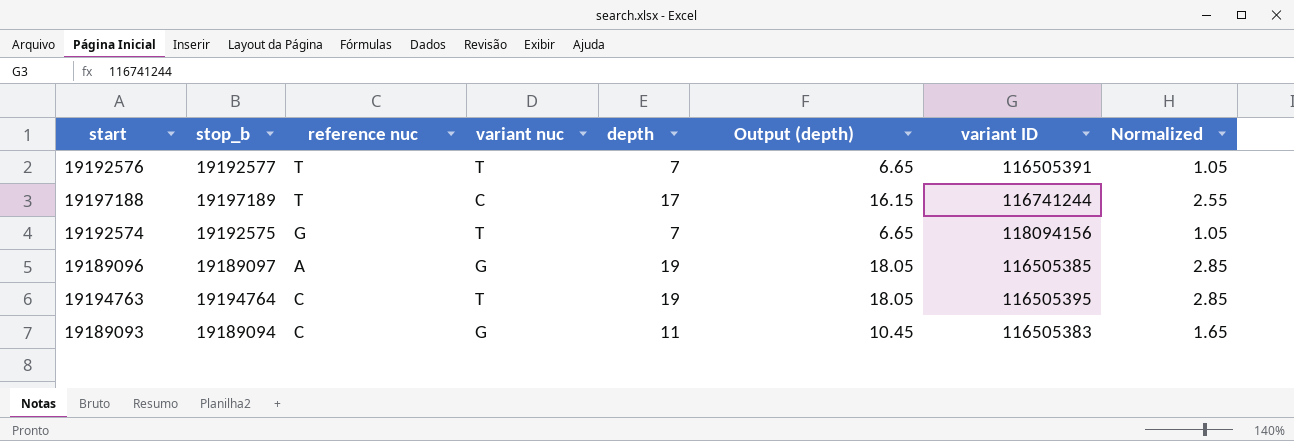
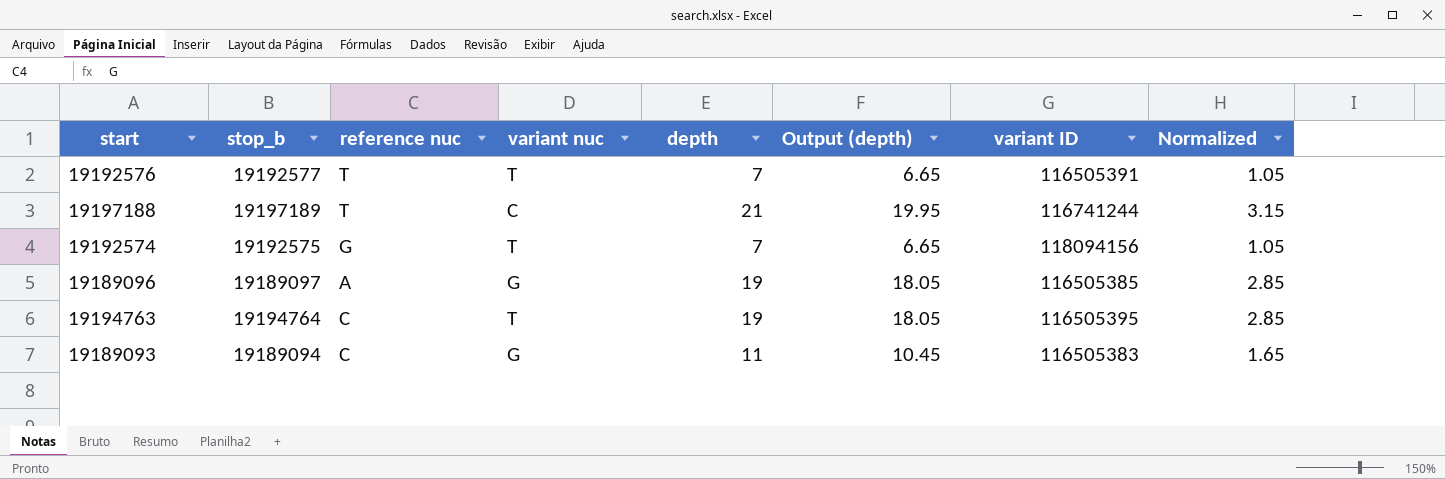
19197188 | depth: 17 -> 21
19197188 | Output (depth): 16.15 -> 19.95
19197188 | Normalized: 2.55 -> 3.15

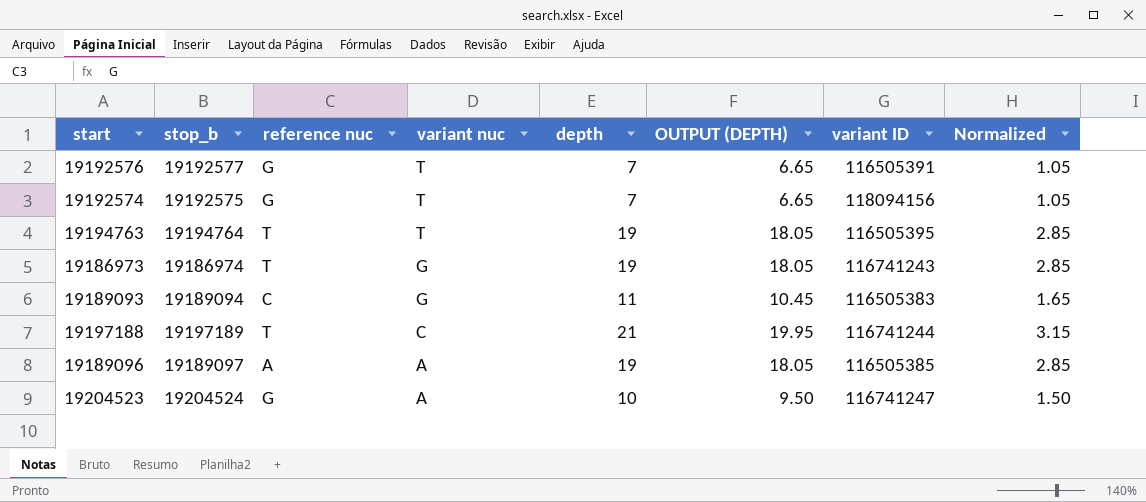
row order: none -> variant nuc descending
column name: Output (depth) -> OUTPUT (DEPTH)
19192576 | reference nuc: T -> G
19194763 | reference nuc: C -> T
row 19186973: none -> 19186974 | T | G | 19 | 18.05 | 116741243 | 2.85
19189096 | variant nuc: G -> A
row 19204523: none -> 19204524 | G | A | 10 | 9.50 | 116741247 | 1.50

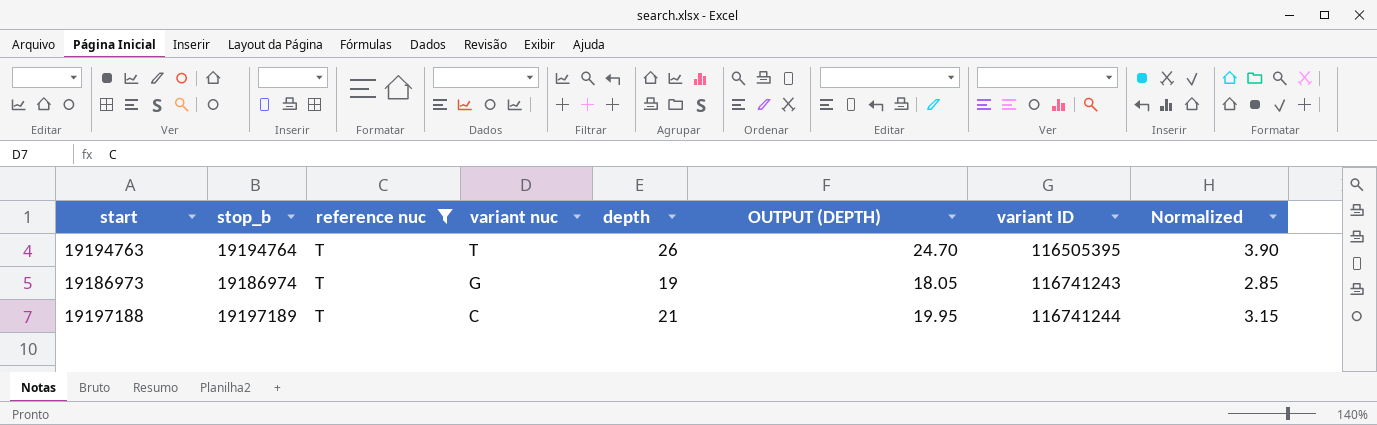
filter: none -> reference nuc = T
19194763 | depth: 19 -> 26
19194763 | OUTPUT (DEPTH): 18.05 -> 24.70
19194763 | Normalized: 2.85 -> 3.90

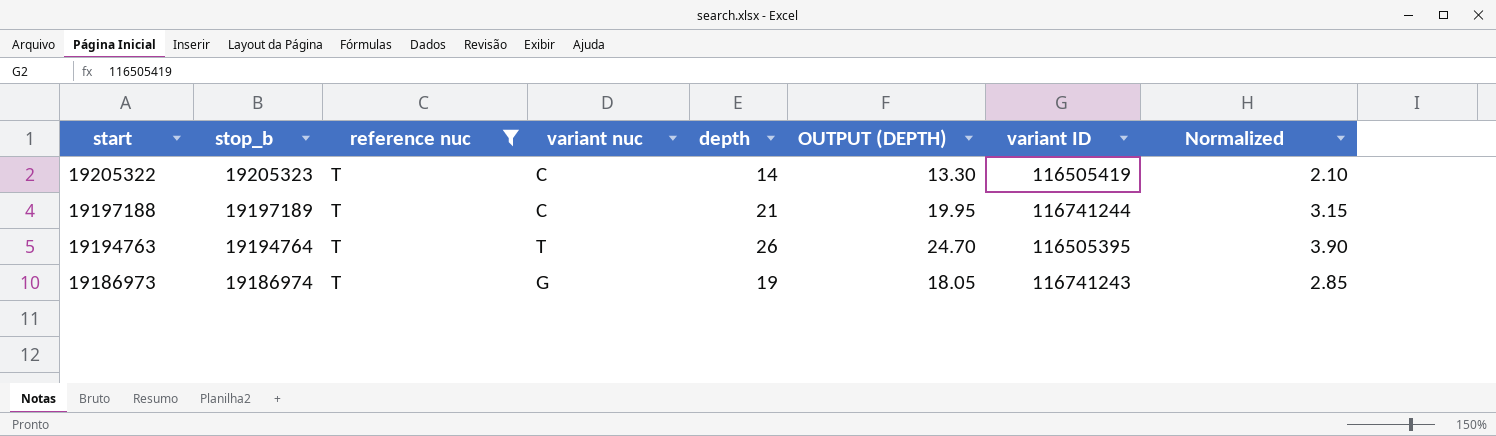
row order: variant nuc descending -> start descending
row 19205322: none -> 19205323 | T | C | 14 | 13.30 | 116505419 | 2.10

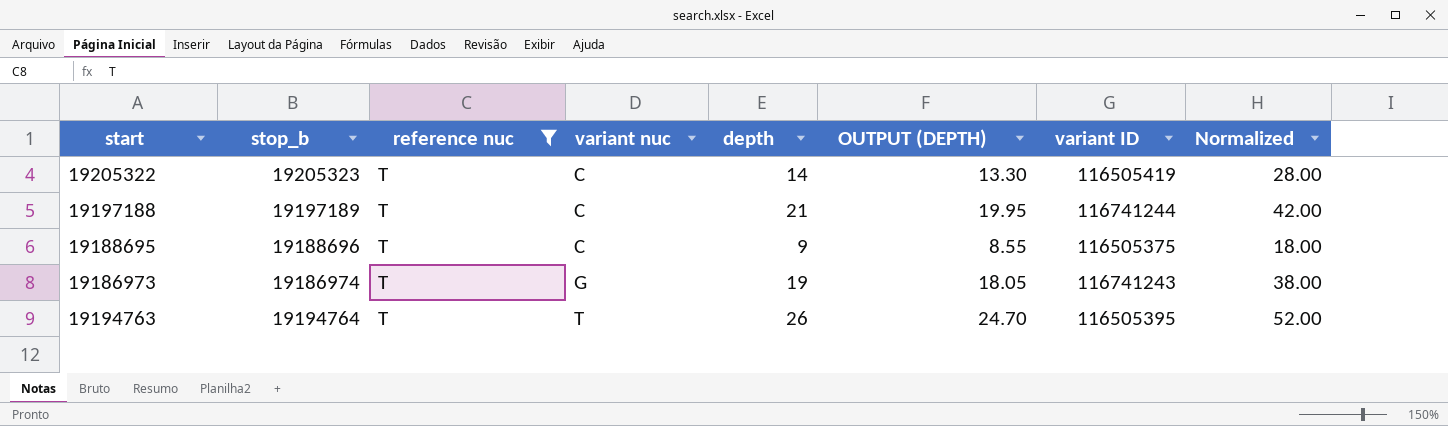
row order: start descending -> variant nuc ascending
column Normalized | formula: [depth] * 0.15 -> [depth] * 2
row 19188695: none -> 19188696 | T | C | 9 | 8.55 | 116505375 | 18.00

